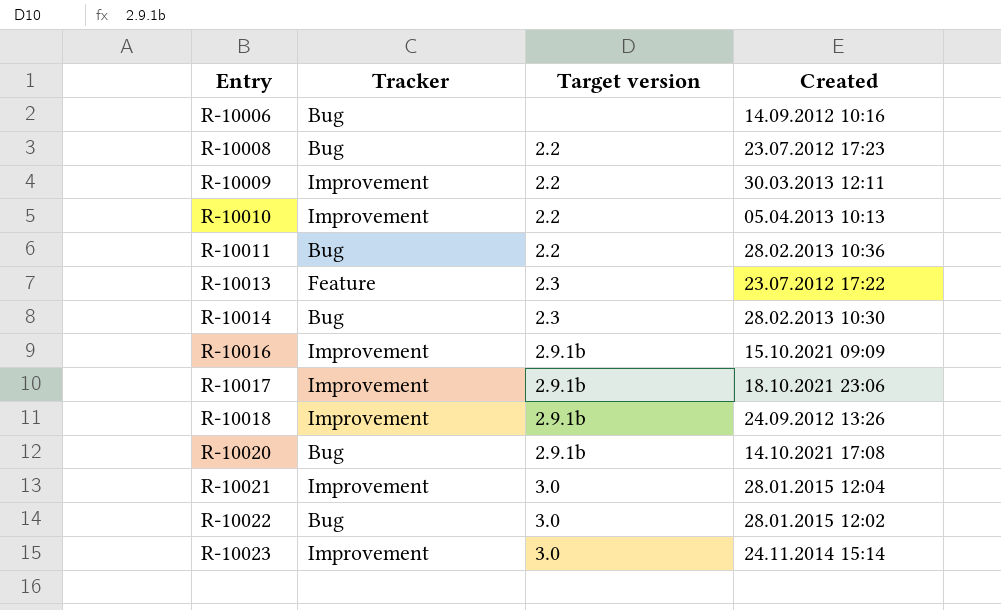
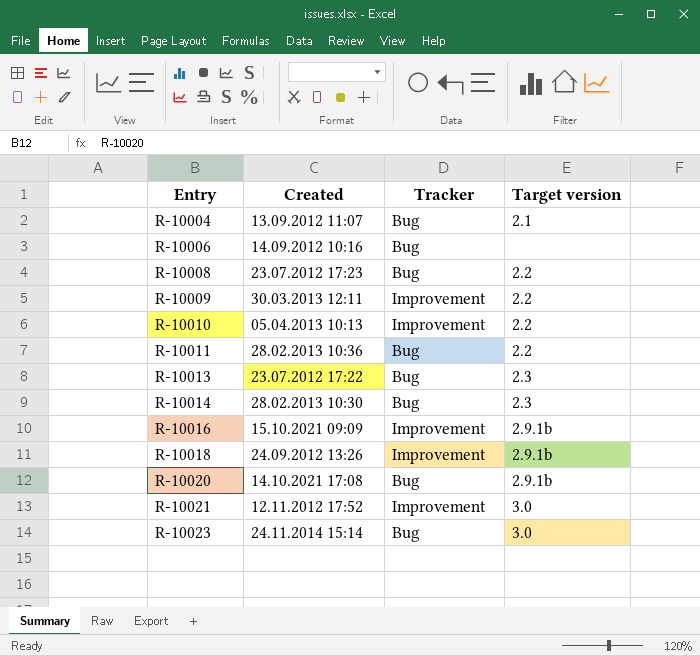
column Created | position: 4 -> 2
row R-10017: Improvement | 2.9.1b | 18.10.2021 23:06 -> none
row R-10022: Bug | 3.0 | 28.01.2015 12:02 -> none
row R-10004: none -> 13.09.2012 11:07 | Bug | 2.1
R-10013 | Tracker: Feature -> Bug
R-10021 | Created: 28.01.2015 12:04 -> 12.11.2012 17:52
R-10023 | Tracker: Improvement -> Bug

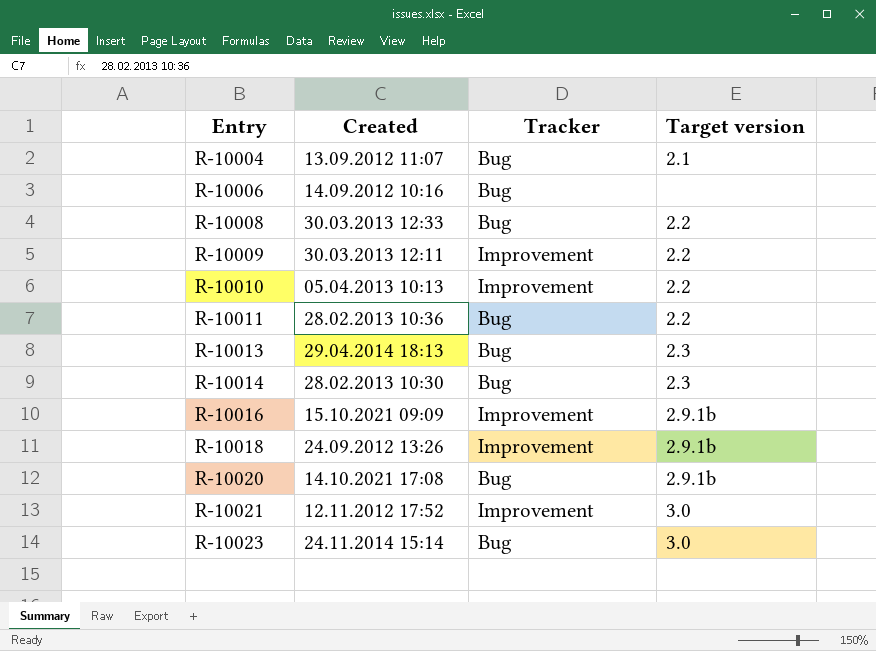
R-10008 | Created: 23.07.2012 17:23 -> 30.03.2013 12:33
R-10013 | Created: 23.07.2012 17:22 -> 29.04.2014 18:13

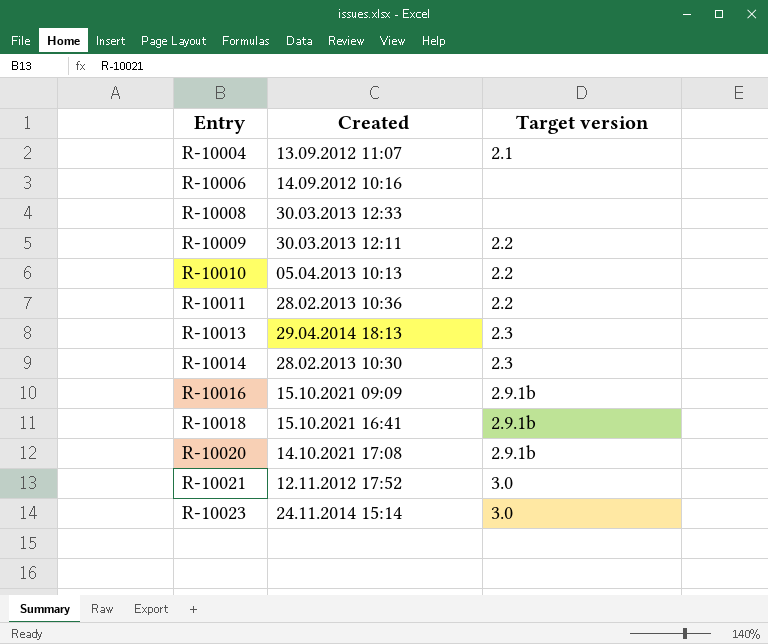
column Tracker | position: 3 -> none
R-10008 | Target version: 2.2 -> none
R-10018 | Created: 24.09.2012 13:26 -> 15.10.2021 16:41

